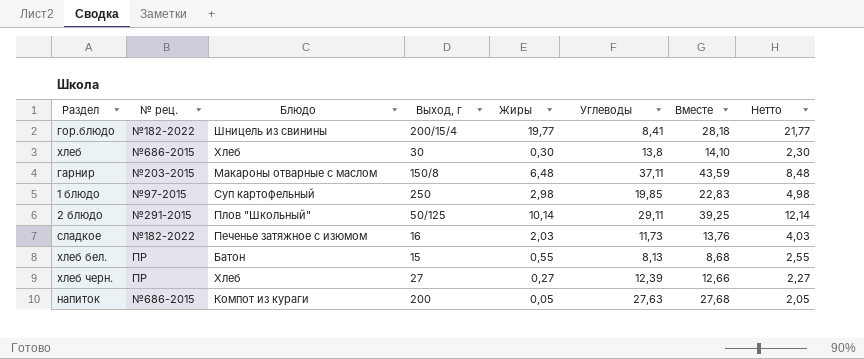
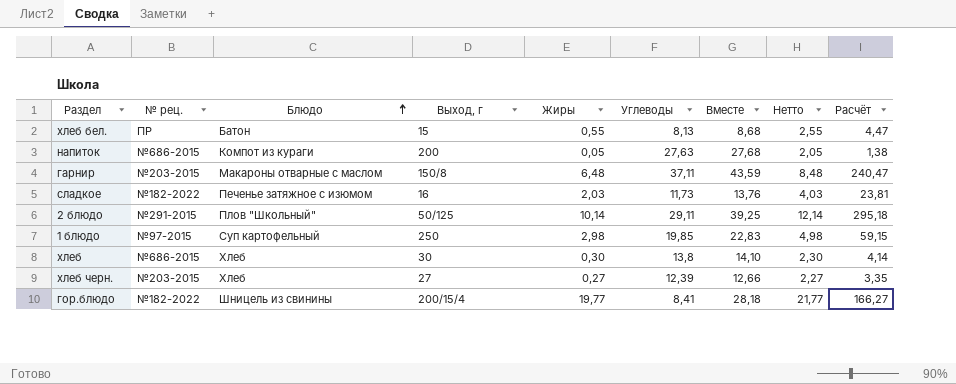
row order: none -> Блюдо ascending
column Расчёт | formula: none -> [Жиры] * [Углеводы]
хлеб черн. | № рец.: ПР -> №203-2015

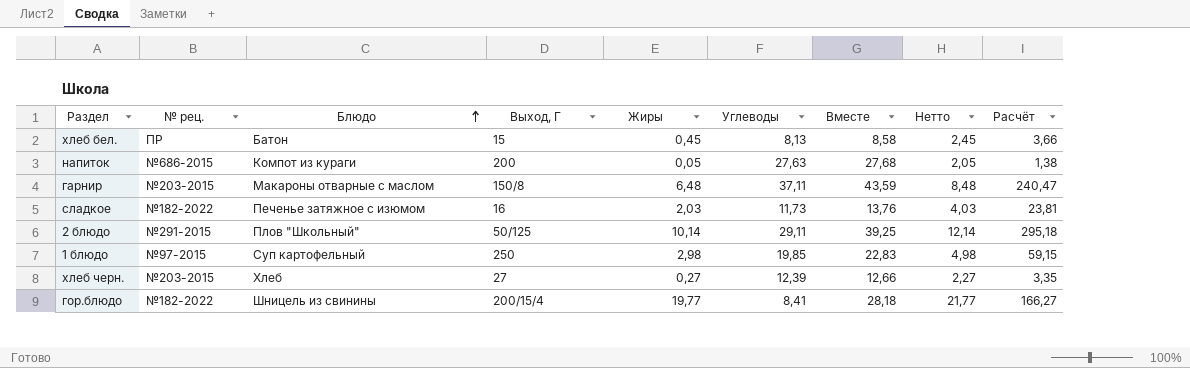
column name: Выход, г -> Выход, Г
row хлеб: №686-2015 | Хлеб | 30 | 0,30 | 13,8 | 14,10 | 2,30 | 4,14 -> none
хлеб бел. | Жиры: 0,55 -> 0,45
хлеб бел. | Вместе: 8,68 -> 8,58
хлеб бел. | Нетто: 2,55 -> 2,45
хлеб бел. | Расчёт: 4,47 -> 3,66

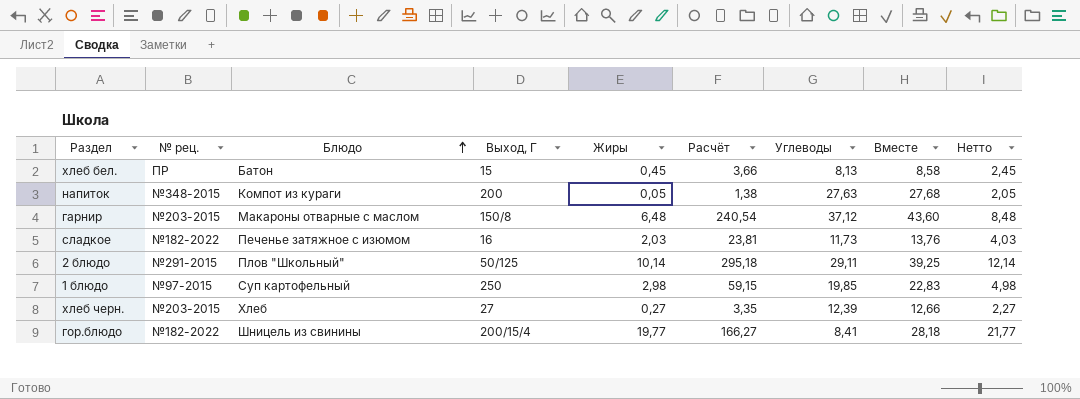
column Расчёт | position: 9 -> 6
напиток | № рец.: №686-2015 -> №348-2015
гарнир | Расчёт: 240,47 -> 240,54
гарнир | Углеводы: 37,11 -> 37,12
гарнир | Вместе: 43,59 -> 43,60

